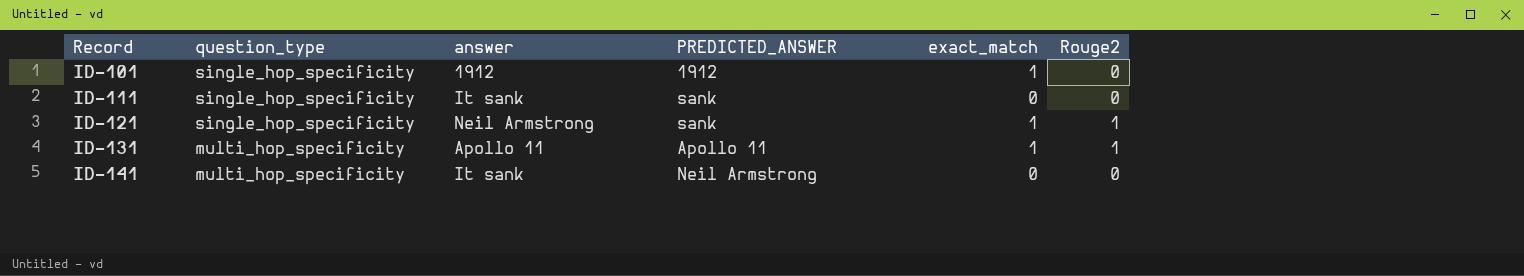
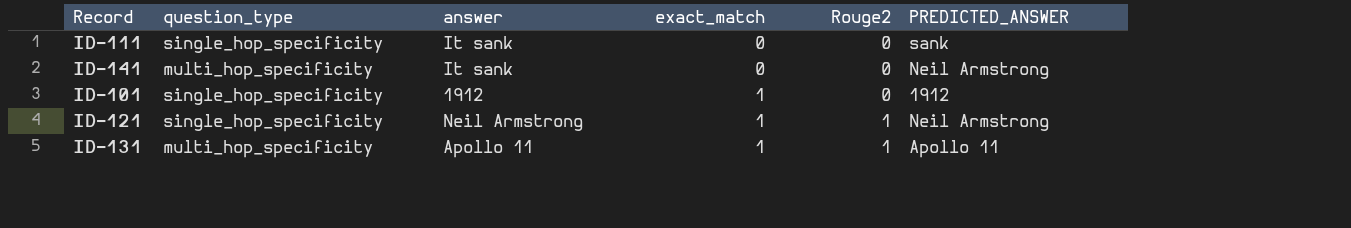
row order: Record ascending -> exact_match ascending
column PREDICTED_ANSWER | position: 4 -> 6
ID-121 | PREDICTED_ANSWER: sank -> Neil Armstrong

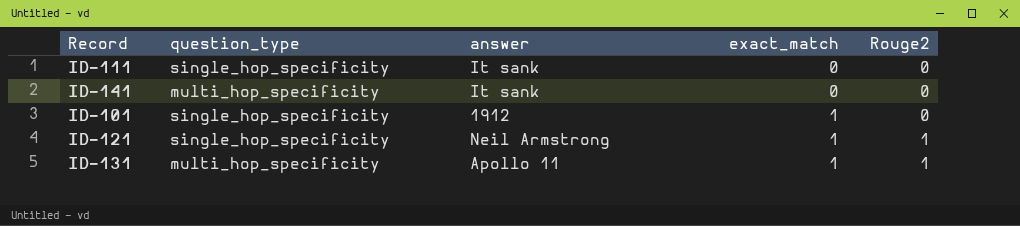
column PREDICTED_ANSWER | position: 6 -> none

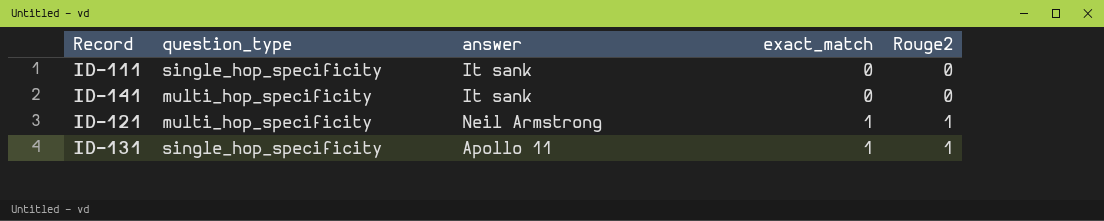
row ID-101: single_hop_specificity | 1912 | 1 | 0 -> none
ID-121 | question_type: single_hop_specificity -> multi_hop_specificity
ID-131 | question_type: multi_hop_specificity -> single_hop_specificity

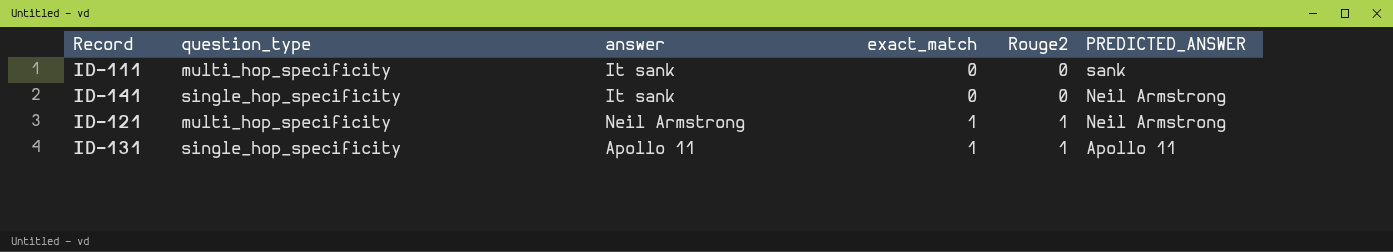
column PREDICTED_ANSWER | position: none -> 6
ID-111 | question_type: single_hop_specificity -> multi_hop_specificity
ID-141 | question_type: multi_hop_specificity -> single_hop_specificity

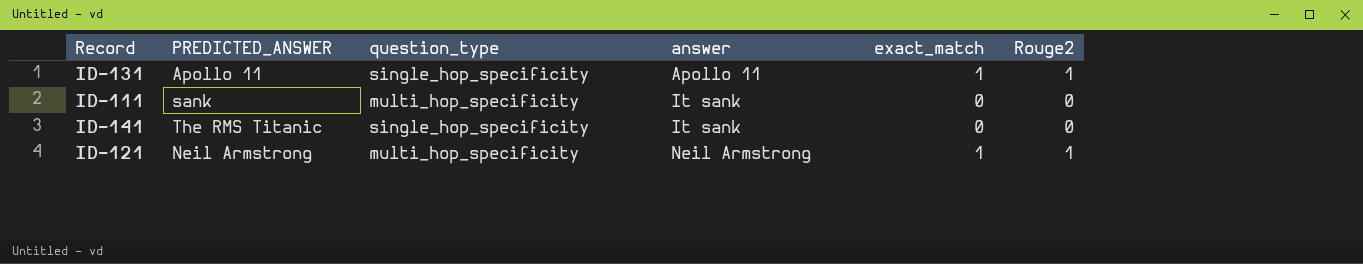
row order: exact_match ascending -> answer ascending
column PREDICTED_ANSWER | position: 6 -> 2
ID-141 | PREDICTED_ANSWER: Neil Armstrong -> The RMS Titanic

